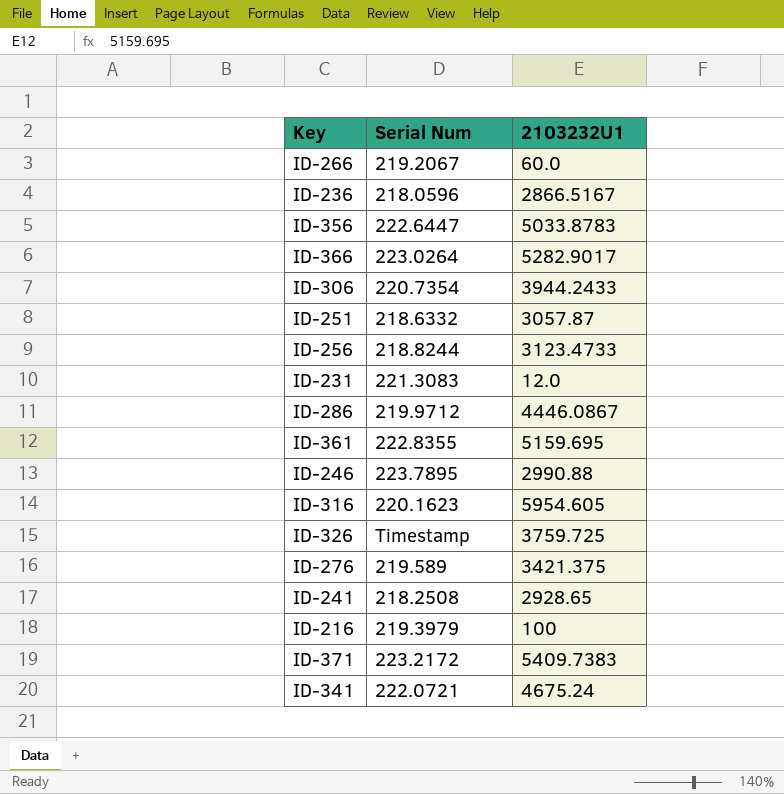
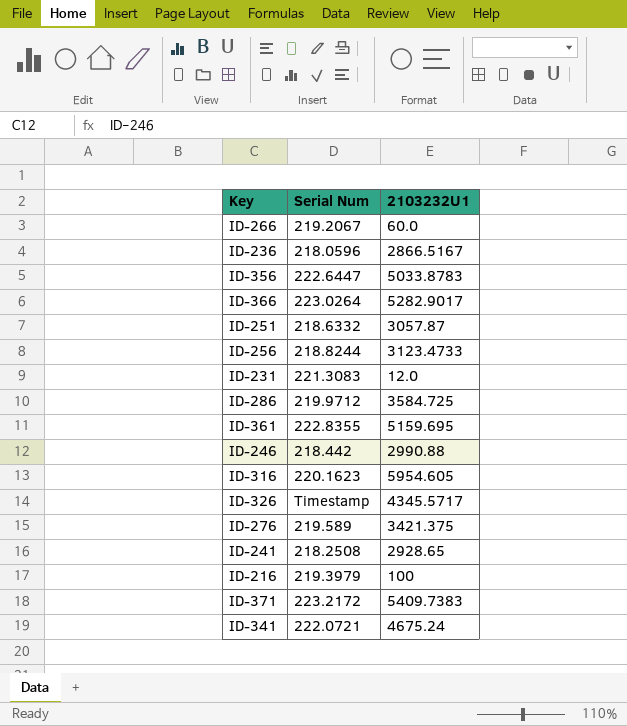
row ID-306: 220.7354 | 3944.2433 -> none
ID-286 | 2103232U1: 4446.0867 -> 3584.725
ID-246 | Serial Num: 223.7895 -> 218.442
ID-326 | 2103232U1: 3759.725 -> 4345.5717

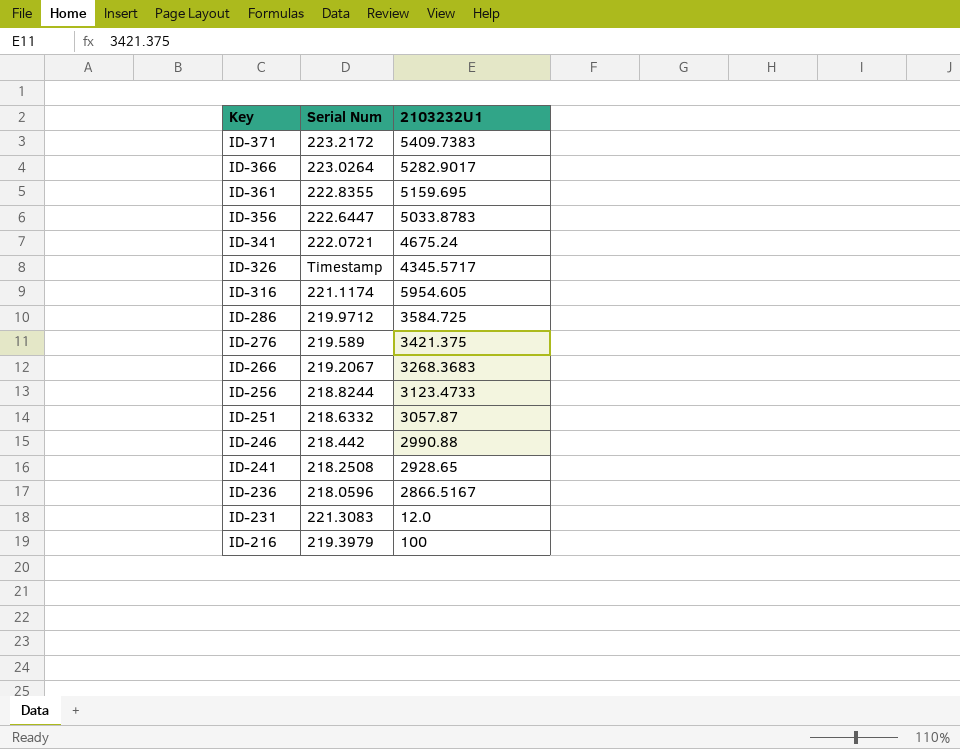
row order: none -> Key descending
ID-316 | Serial Num: 220.1623 -> 221.1174
ID-266 | 2103232U1: 60.0 -> 3268.3683

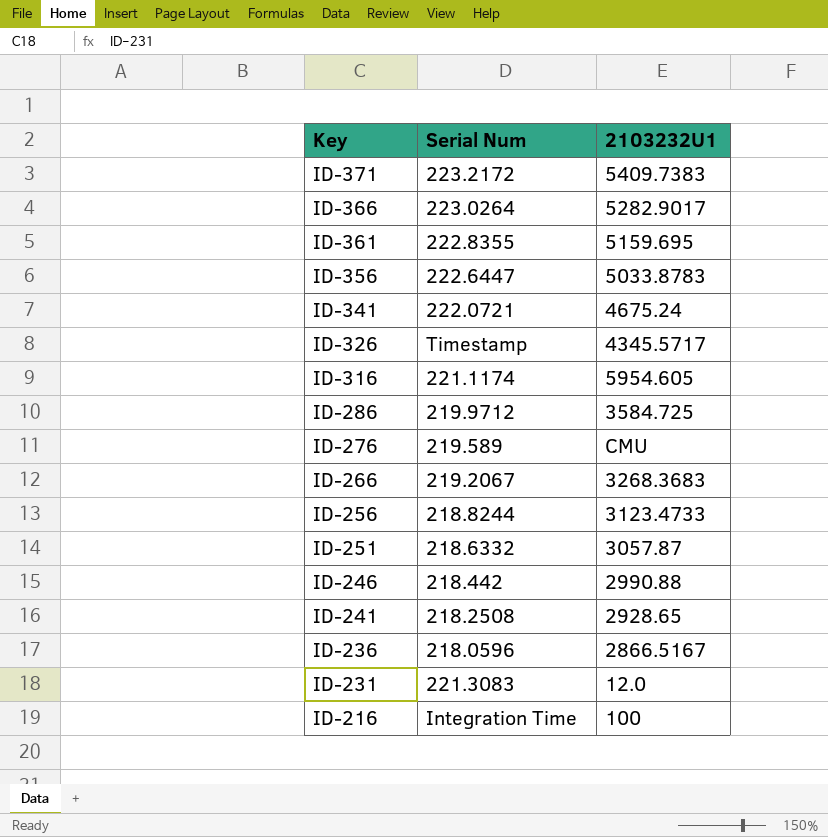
ID-276 | 2103232U1: 3421.375 -> CMU
ID-216 | Serial Num: 219.3979 -> Integration Time

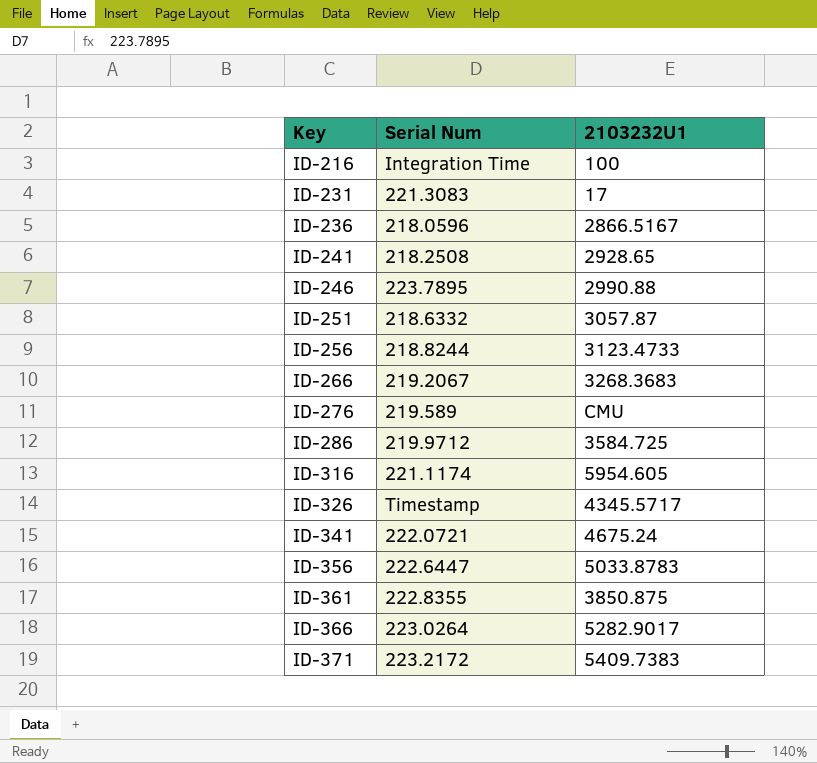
row order: Key descending -> Key ascending
ID-231 | 2103232U1: 12.0 -> 17
ID-246 | Serial Num: 218.442 -> 223.7895
ID-361 | 2103232U1: 5159.695 -> 3850.875

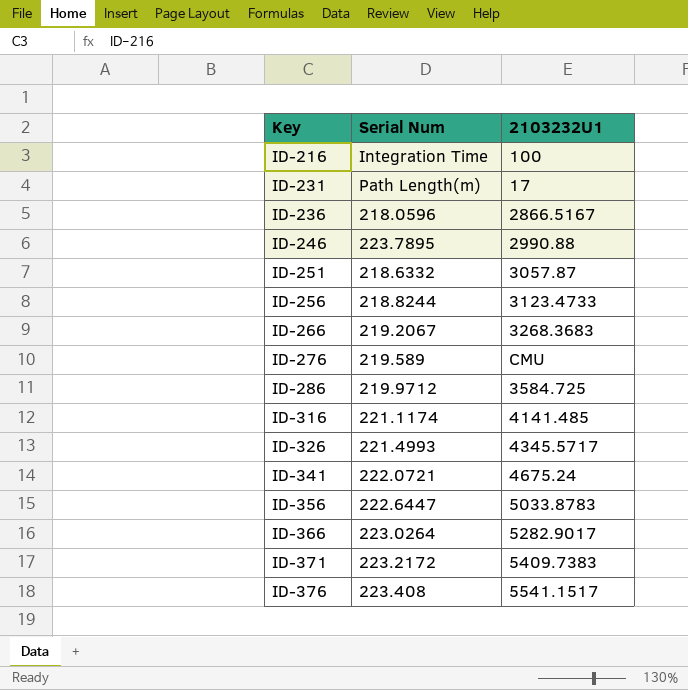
row ID-241: 218.2508 | 2928.65 -> none
row ID-361: 222.8355 | 3850.875 -> none
ID-231 | Serial Num: 221.3083 -> Path Length(m)
ID-316 | 2103232U1: 5954.605 -> 4141.485
ID-326 | Serial Num: Timestamp -> 221.4993
row ID-376: none -> 223.408 | 5541.1517

